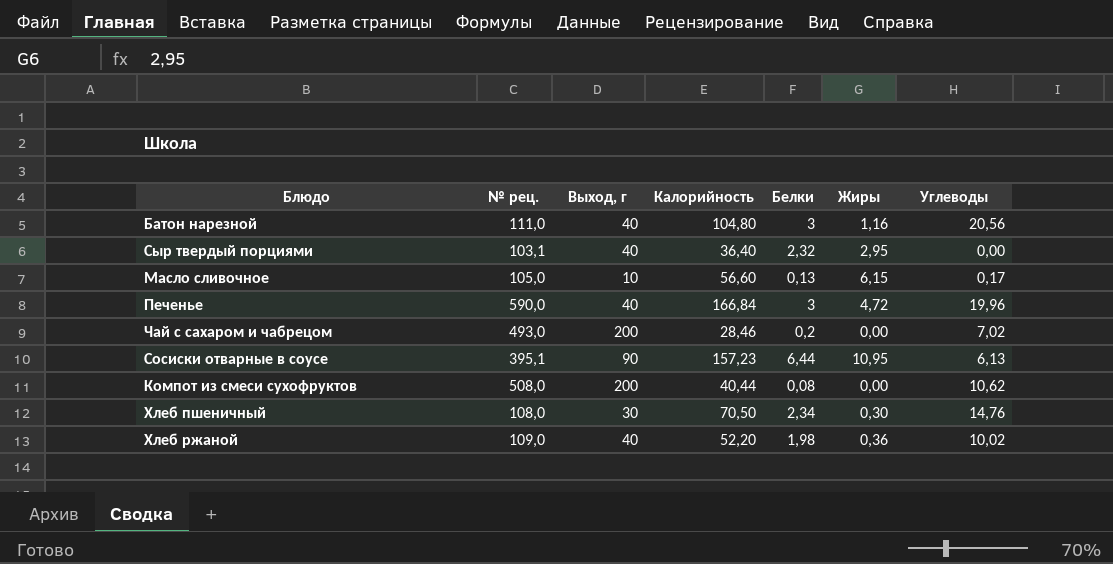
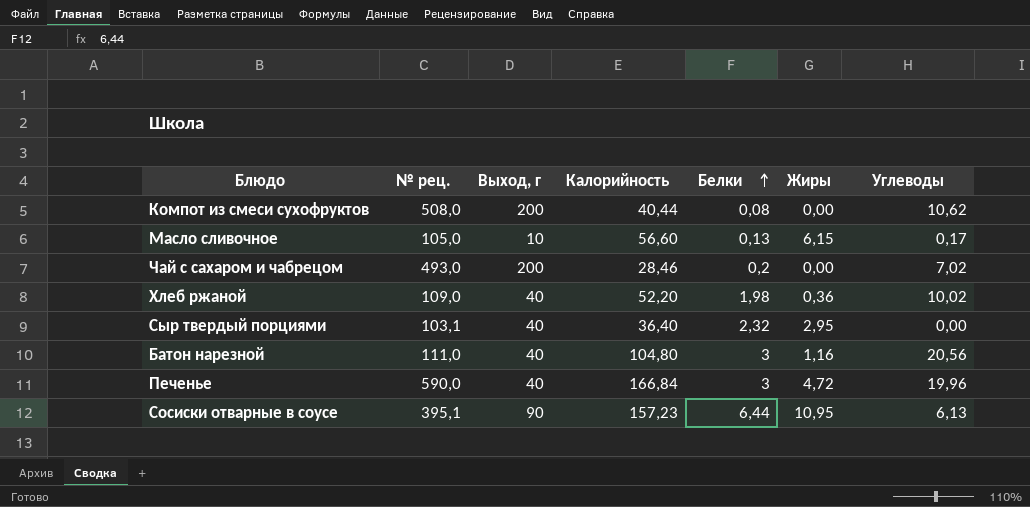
row order: none -> Белки ascending
row Хлеб пшеничный: 108,0 | 30 | 70,50 | 2,34 | 0,30 | 14,76 -> none

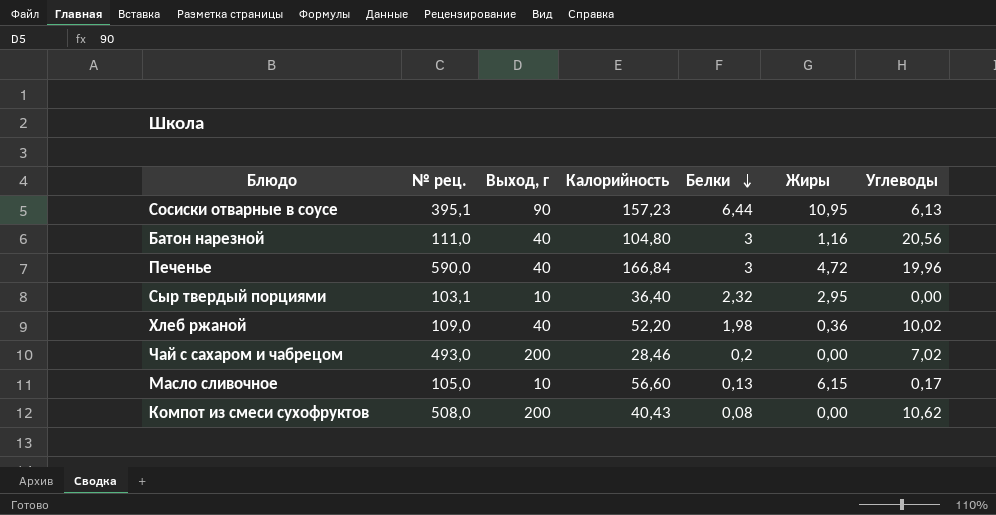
row order: Белки ascending -> Белки descending
Сыр твердый порциями | Выход, г: 40 -> 10
Компот из смеси сухофруктов | Калорийность: 40,44 -> 40,43

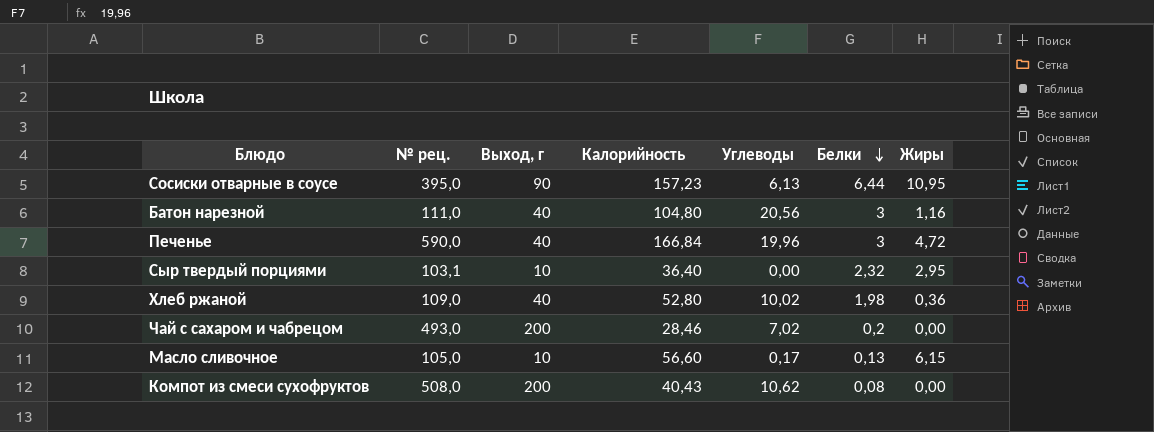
column Углеводы | position: 7 -> 5
Сосиски отварные в соусе | № рец.: 395,1 -> 395,0
Хлеб ржаной | Калорийность: 52,20 -> 52,80

